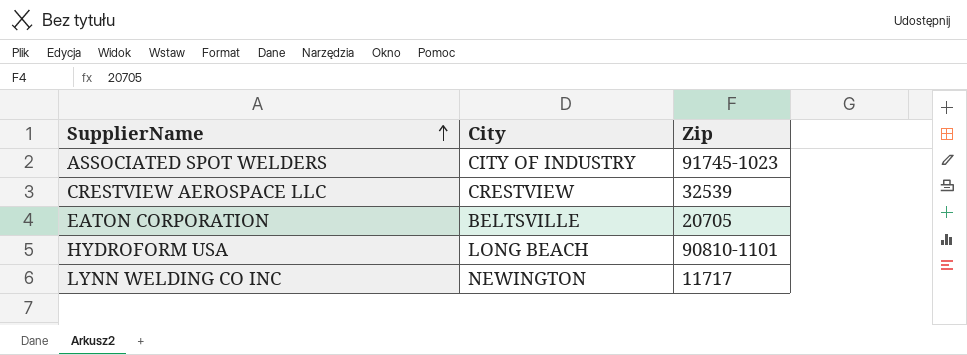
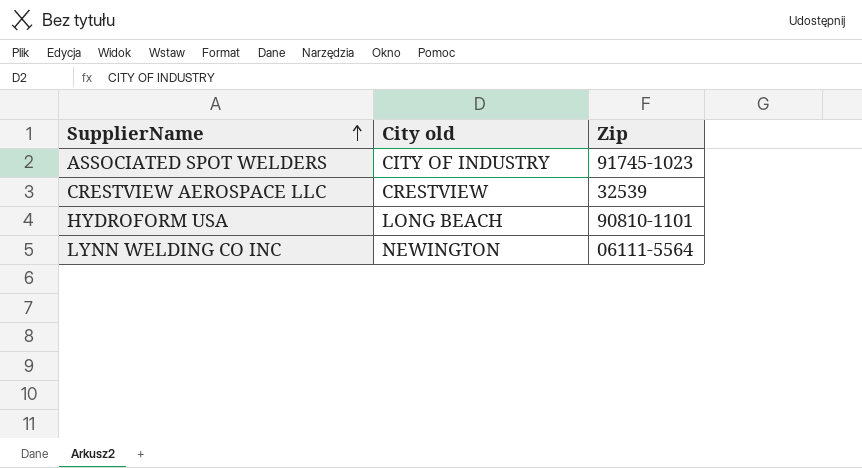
column name: City -> City old
row EATON CORPORATION: BELTSVILLE | 20705 -> none
LYNN WELDING CO INC | Zip: 11717 -> 06111-5564

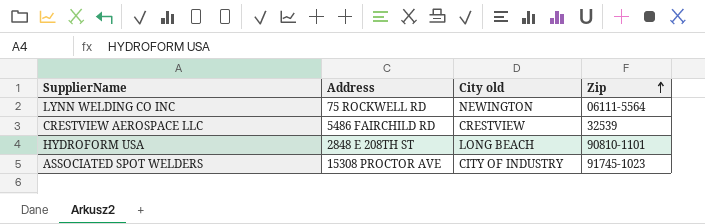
row order: SupplierName ascending -> Zip ascending
column Address | position: none -> 2

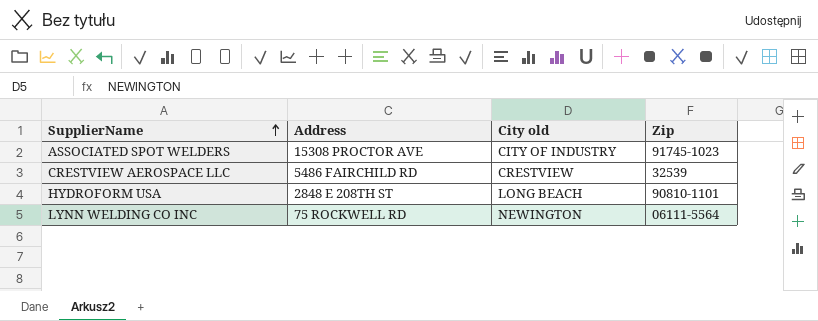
row order: Zip ascending -> SupplierName ascending

